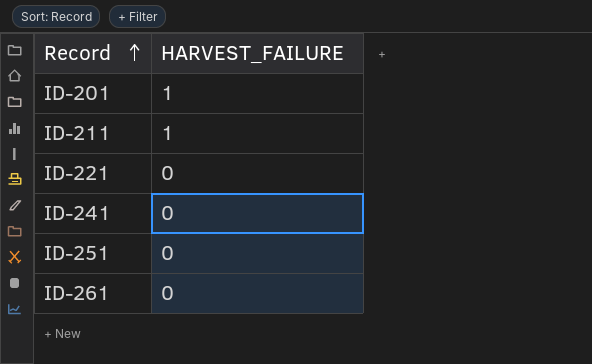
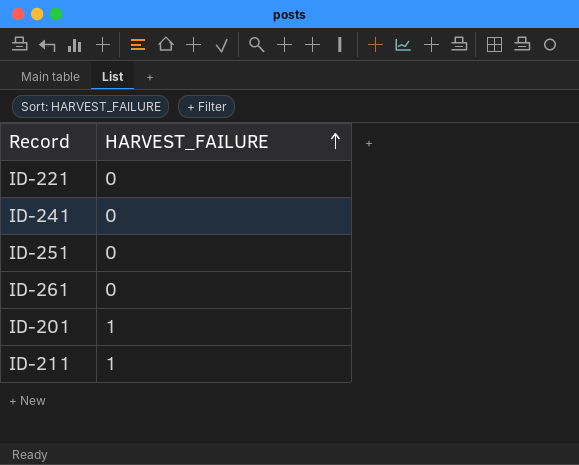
row order: Record ascending -> HARVEST_FAILURE ascending

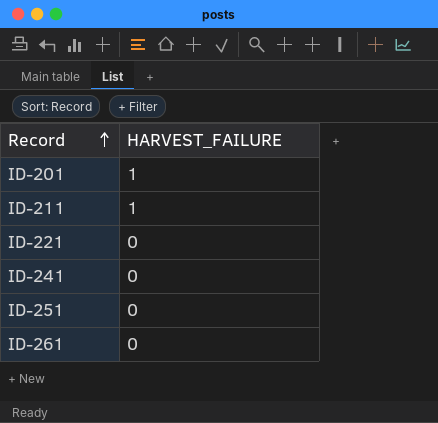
row order: HARVEST_FAILURE ascending -> Record ascending

